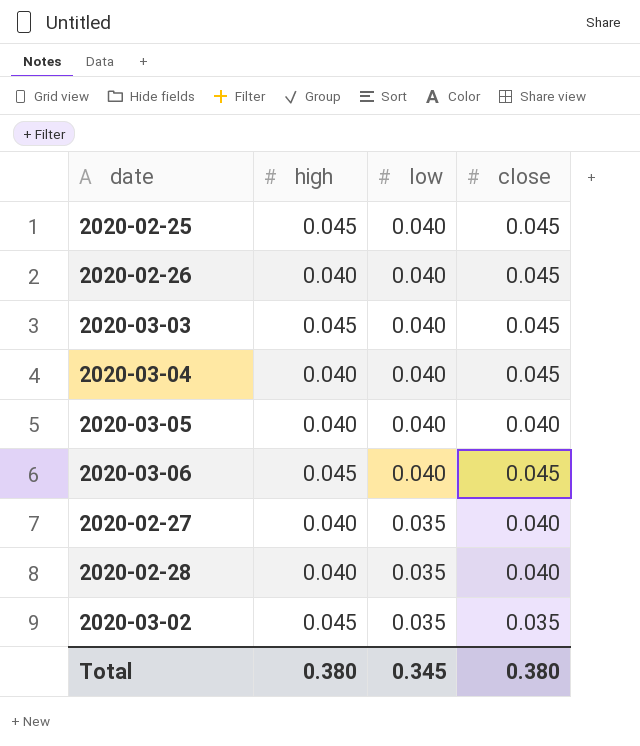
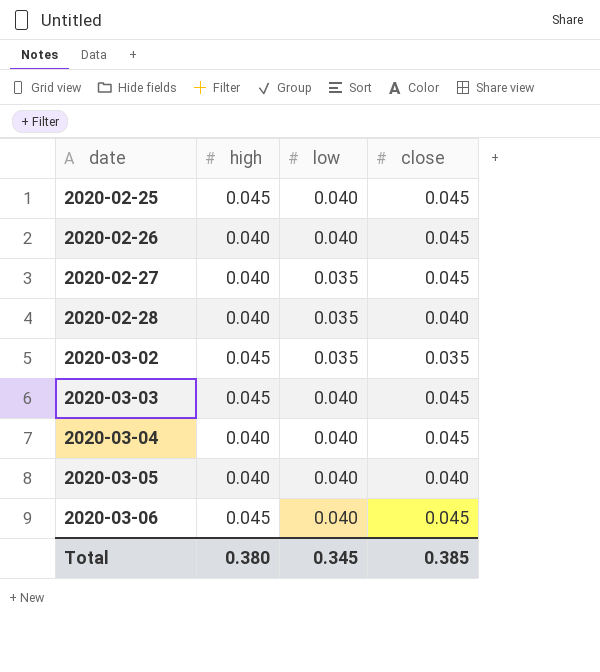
row order: low descending -> date ascending
2020-02-27 | close: 0.040 -> 0.045
Total | close: 0.380 -> 0.385

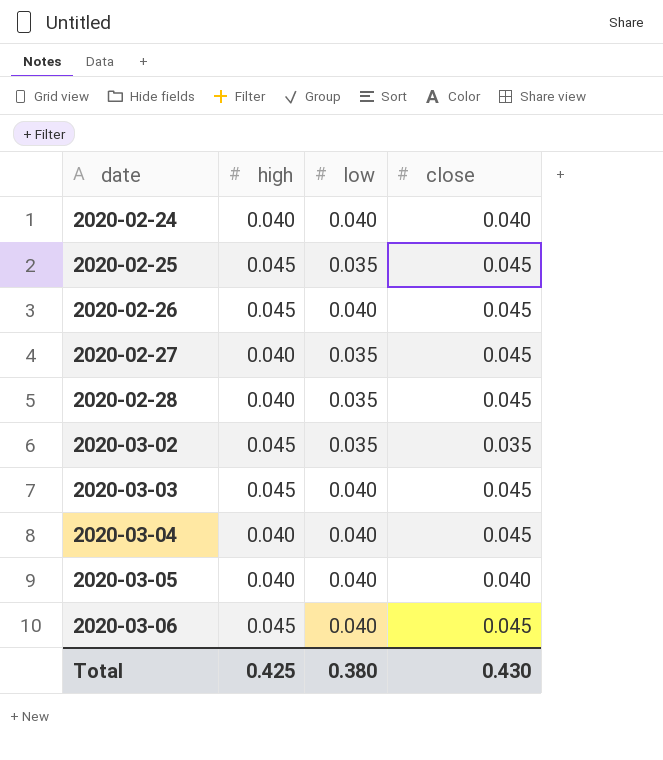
row 2020-02-24: none -> 0.040 | 0.040 | 0.040
2020-02-25 | low: 0.040 -> 0.035
2020-02-26 | high: 0.040 -> 0.045
2020-02-28 | close: 0.040 -> 0.045
Total | high: 0.380 -> 0.425
Total | low: 0.345 -> 0.380
Total | close: 0.385 -> 0.430

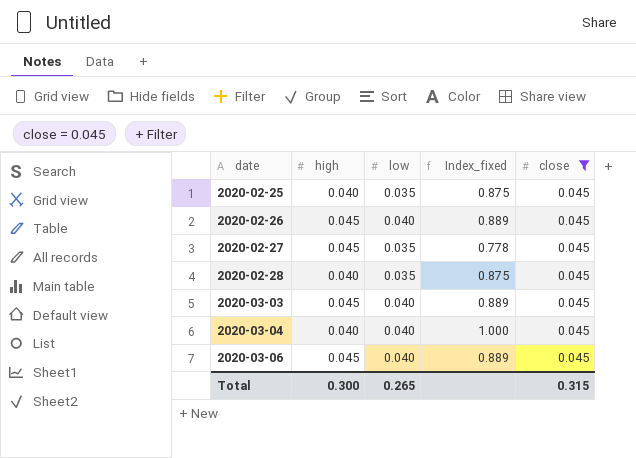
filter: none -> close = 0.045
column Index_fixed | formula: none -> [low] / [high]
2020-02-25 | high: 0.045 -> 0.040
2020-02-27 | high: 0.040 -> 0.045
Total | high: 0.425 -> 0.300
Total | low: 0.380 -> 0.265
Total | close: 0.430 -> 0.315

